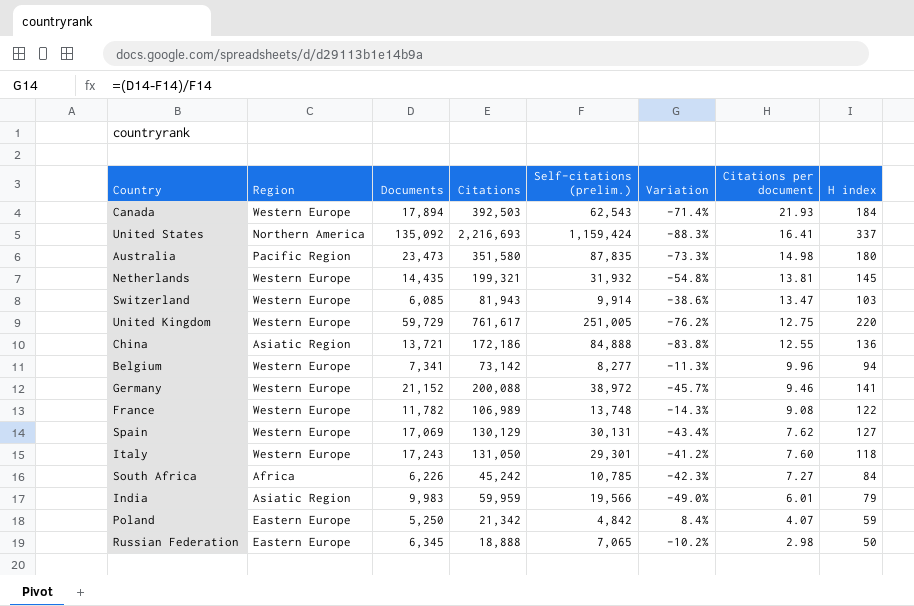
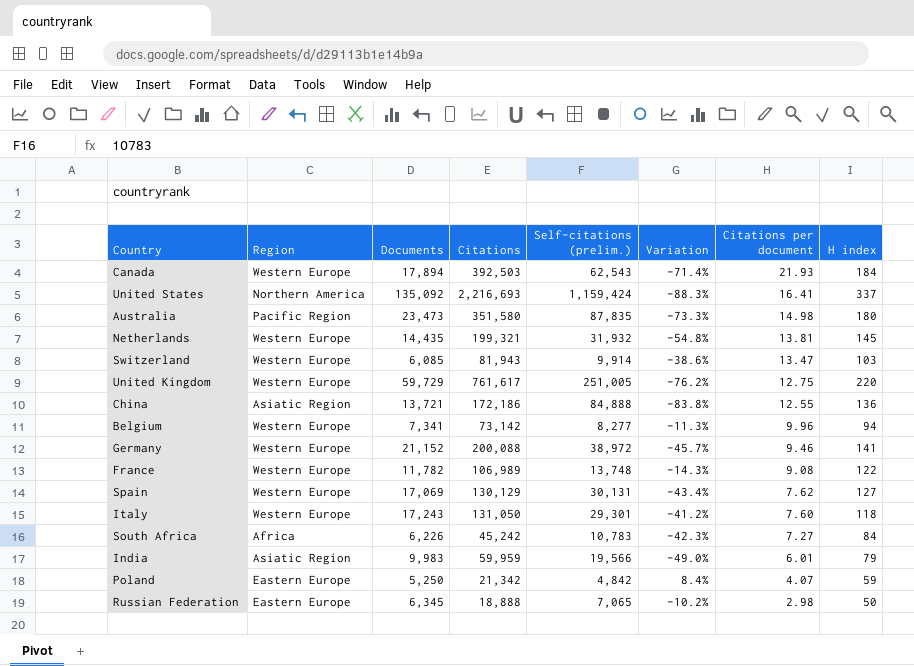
South Africa | Self-citations (prelim.): 10,785 -> 10,783

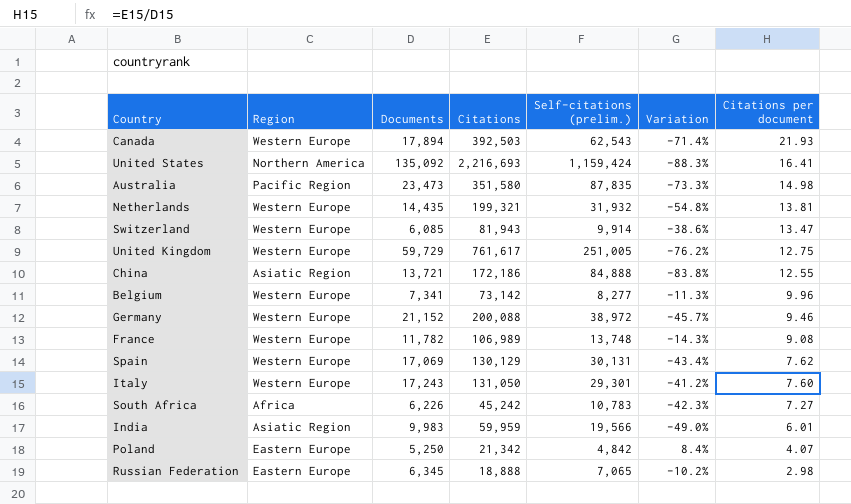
column H index | position: 8 -> none

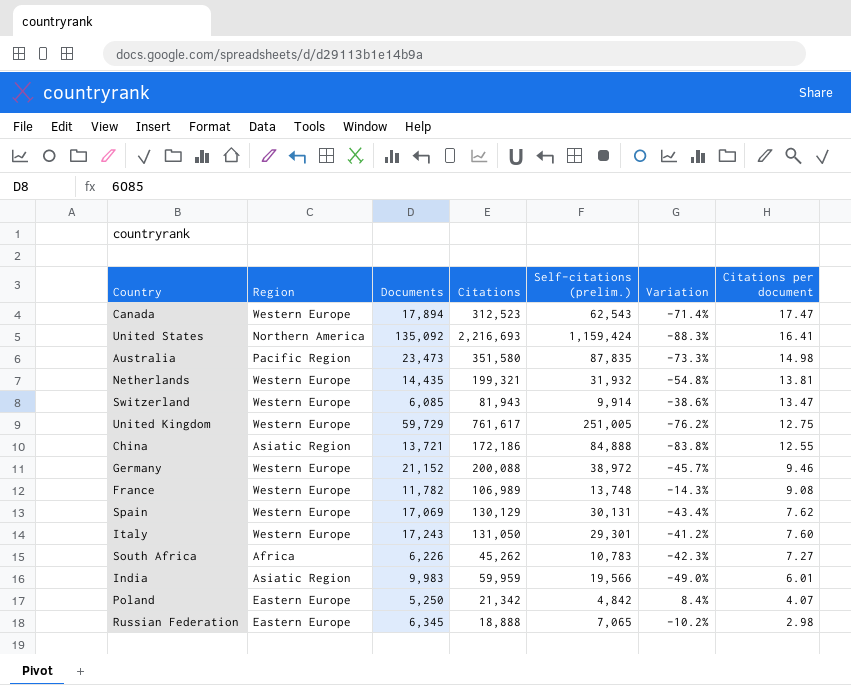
row Belgium: Western Europe | 7,341 | 73,142 | 8,277 | -11.3% | 9.96 -> none
Canada | Citations: 392,503 -> 312,523
Canada | Citations per document: 21.93 -> 17.47
South Africa | Citations: 45,242 -> 45,262

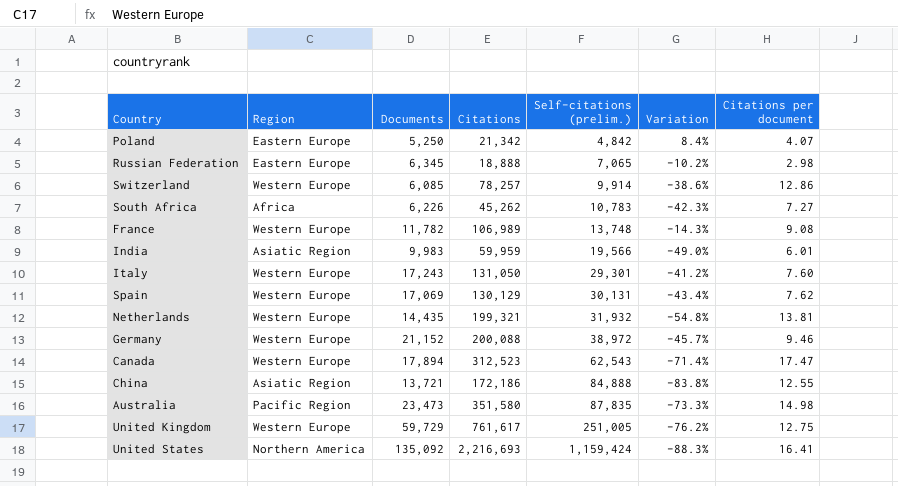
row order: Citations per document descending -> Self-citations (prelim.) ascending
Switzerland | Citations: 81,943 -> 78,257
Switzerland | Citations per document: 13.47 -> 12.86

